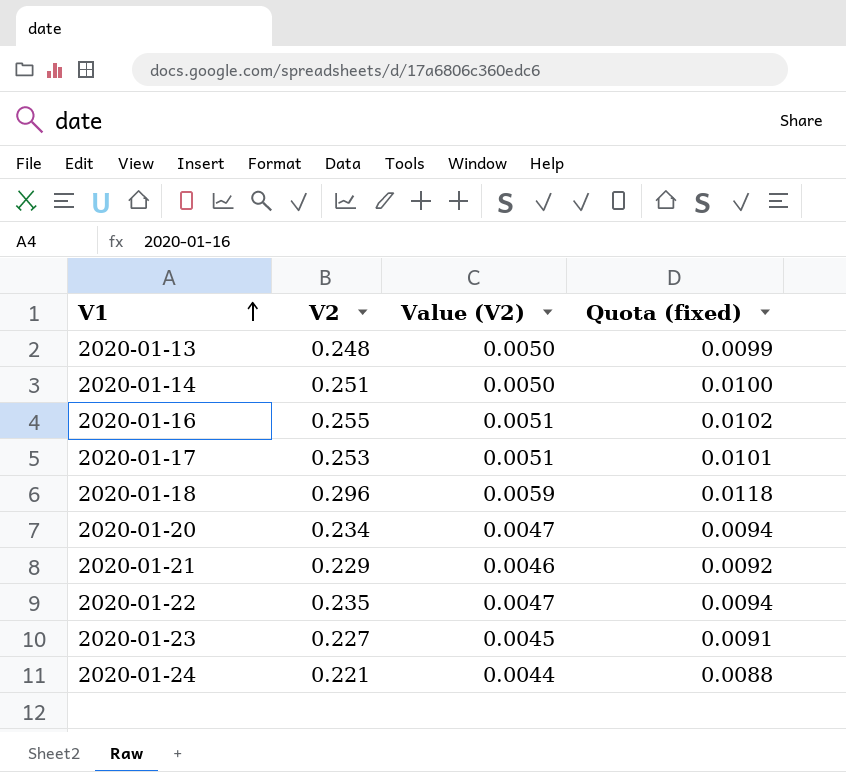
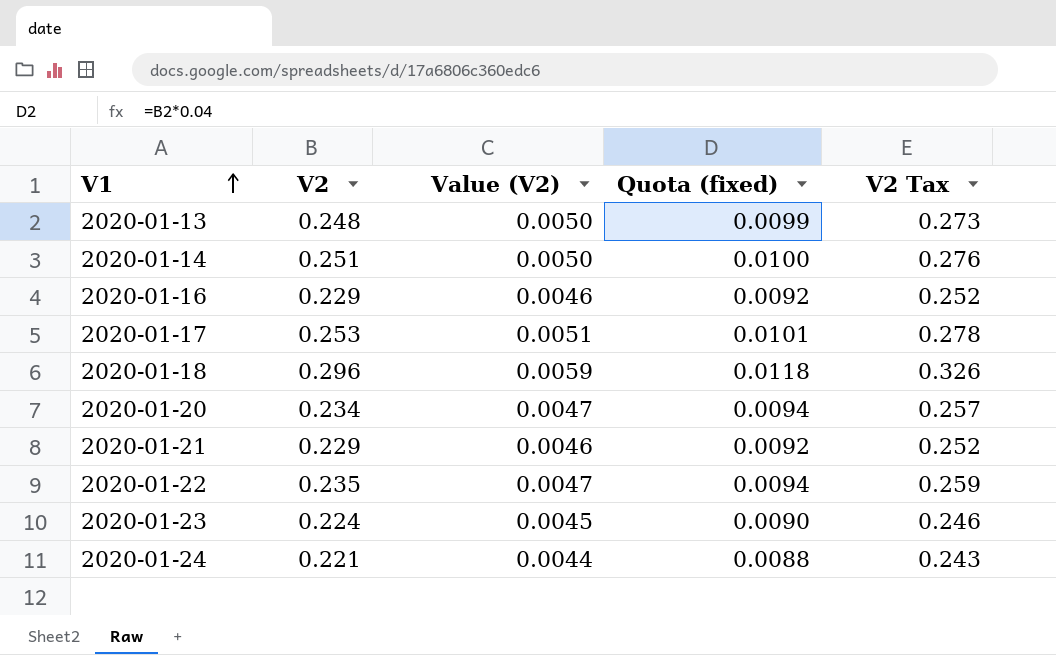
column V2 Tax | formula: none -> [V2] * 1.1
2020-01-16 | V2: 0.255 -> 0.229
2020-01-16 | Value (V2): 0.0051 -> 0.0046
2020-01-16 | Quota (fixed): 0.0102 -> 0.0092
2020-01-23 | V2: 0.227 -> 0.224
2020-01-23 | Quota (fixed): 0.0091 -> 0.0090

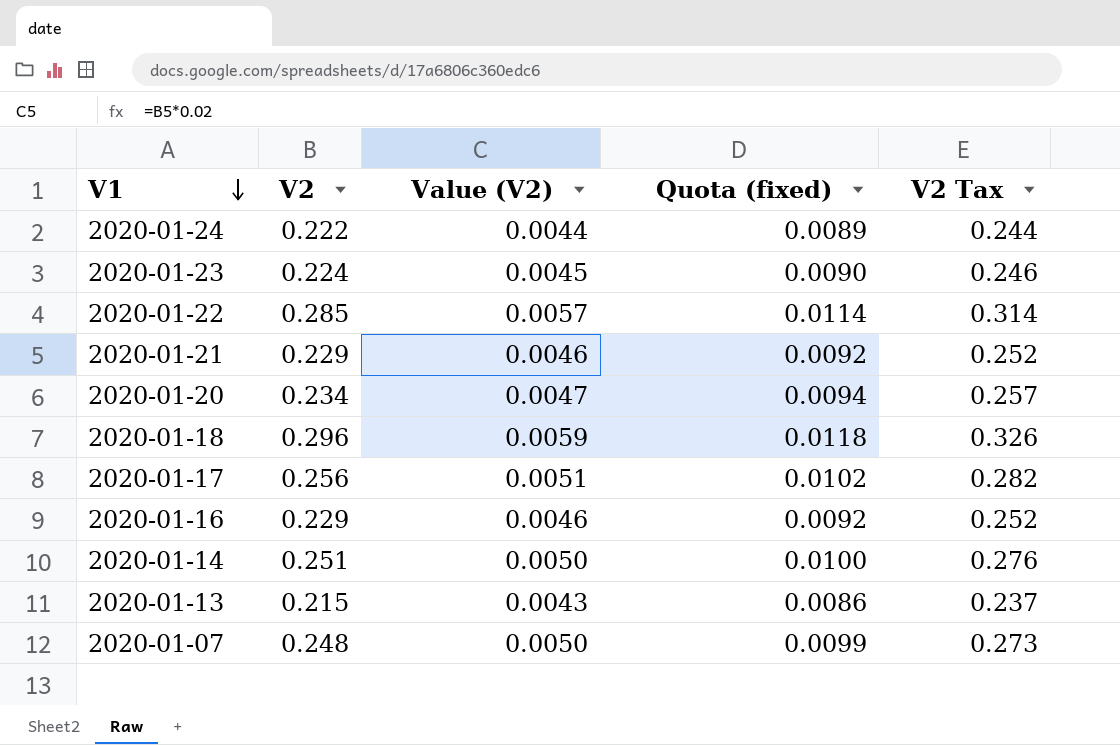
row order: V1 ascending -> V1 descending
2020-01-24 | V2: 0.221 -> 0.222
2020-01-24 | Quota (fixed): 0.0088 -> 0.0089
2020-01-24 | V2 Tax: 0.243 -> 0.244
2020-01-22 | V2: 0.235 -> 0.285
2020-01-22 | Value (V2): 0.0047 -> 0.0057
2020-01-22 | Quota (fixed): 0.0094 -> 0.0114
2020-01-22 | V2 Tax: 0.259 -> 0.314
2020-01-17 | V2: 0.253 -> 0.256
2020-01-17 | Quota (fixed): 0.0101 -> 0.0102
2020-01-17 | V2 Tax: 0.278 -> 0.282
2020-01-13 | V2: 0.248 -> 0.215
2020-01-13 | Value (V2): 0.0050 -> 0.0043
2020-01-13 | Quota (fixed): 0.0099 -> 0.0086
2020-01-13 | V2 Tax: 0.273 -> 0.237
row 2020-01-07: none -> 0.248 | 0.0050 | 0.0099 | 0.273

